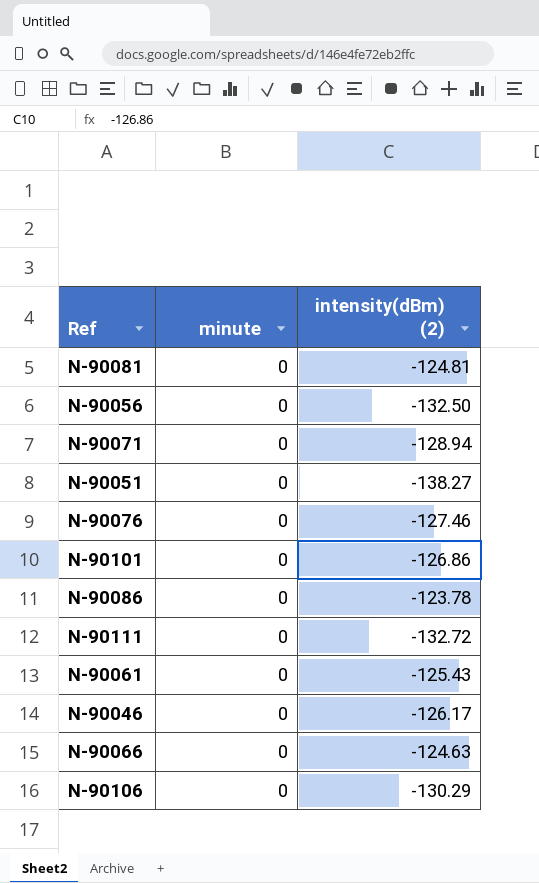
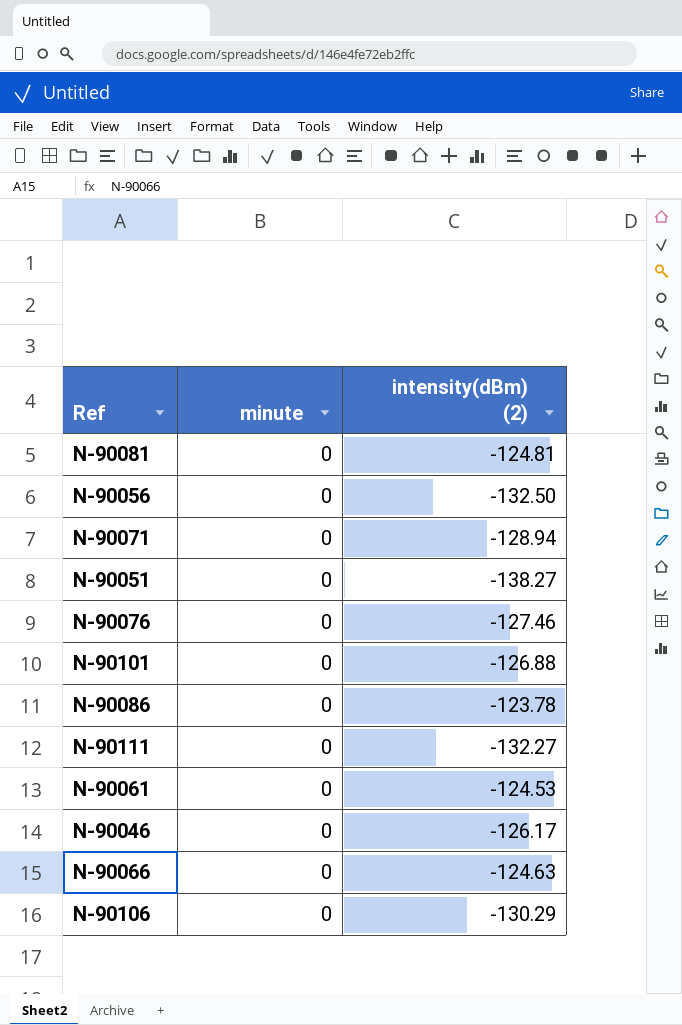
N-90101 | intensity(dBm) (2): -126.86 -> -126.88
N-90111 | intensity(dBm) (2): -132.72 -> -132.27
N-90061 | intensity(dBm) (2): -125.43 -> -124.53

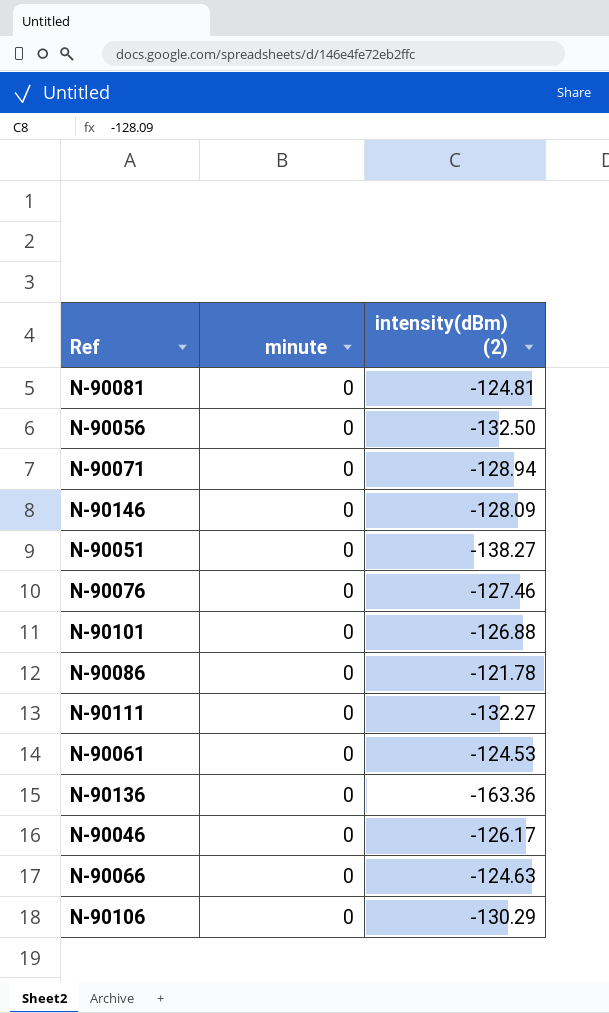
row N-90146: none -> 0 | -128.09
N-90086 | intensity(dBm) (2): -123.78 -> -121.78
row N-90136: none -> 0 | -163.36

